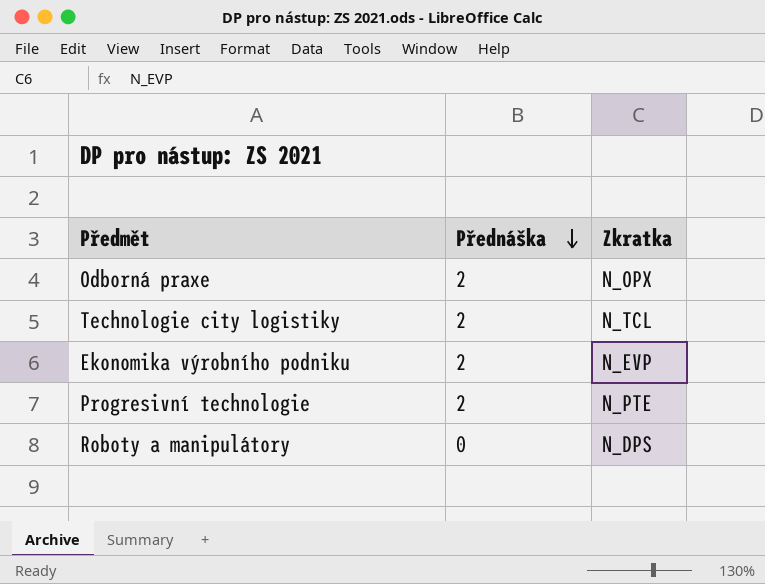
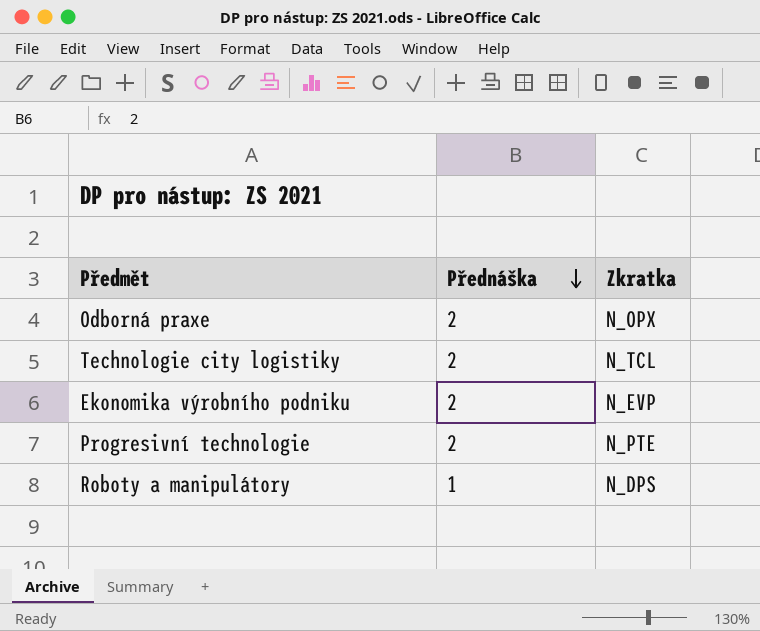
Roboty a manipulátory | Přednáška: 0 -> 1

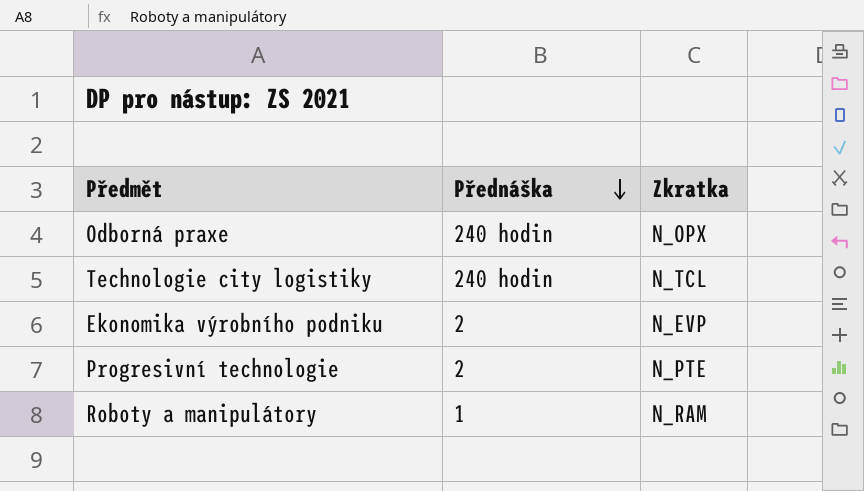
Odborná praxe | Přednáška: 2 -> 240 hodin
Technologie city logistiky | Přednáška: 2 -> 240 hodin
Roboty a manipulátory | Zkratka: N_DPS -> N_RAM

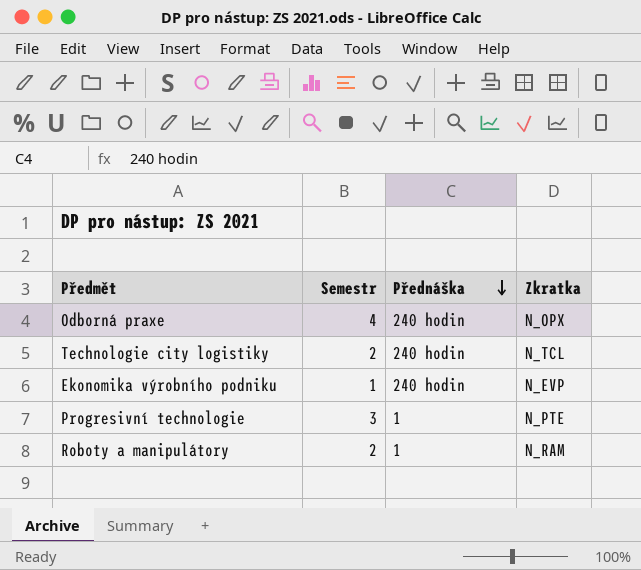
column Semestr | position: none -> 2
Ekonomika výrobního podniku | Přednáška: 2 -> 240 hodin
Progresivní technologie | Přednáška: 2 -> 1

